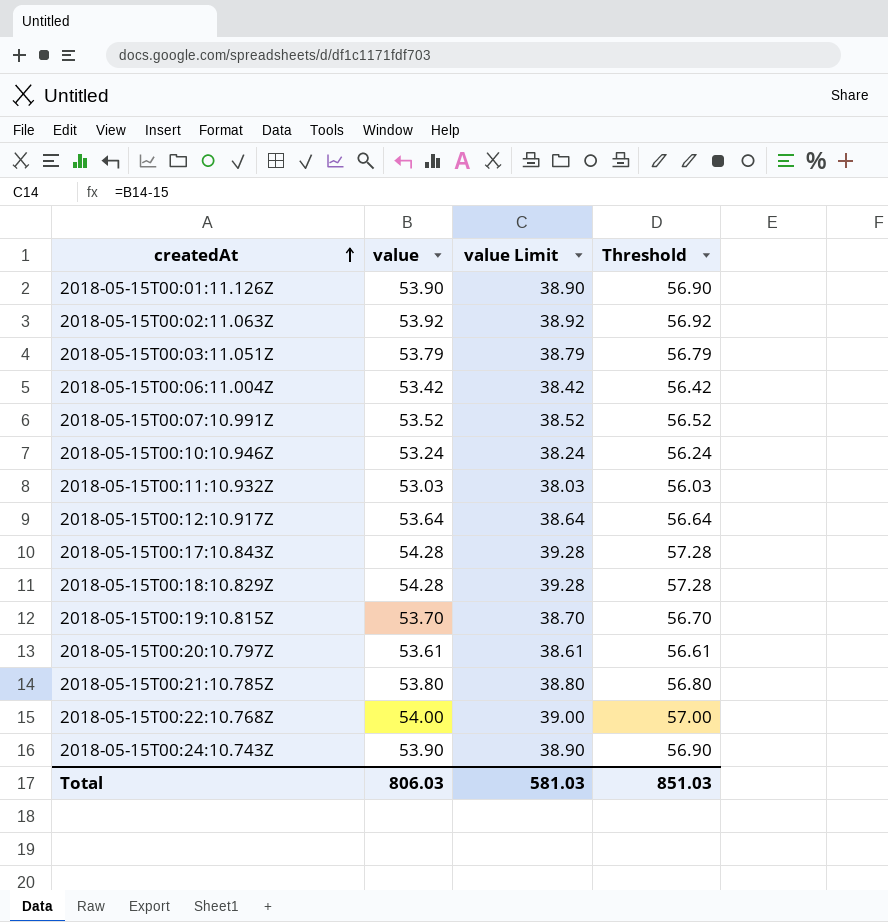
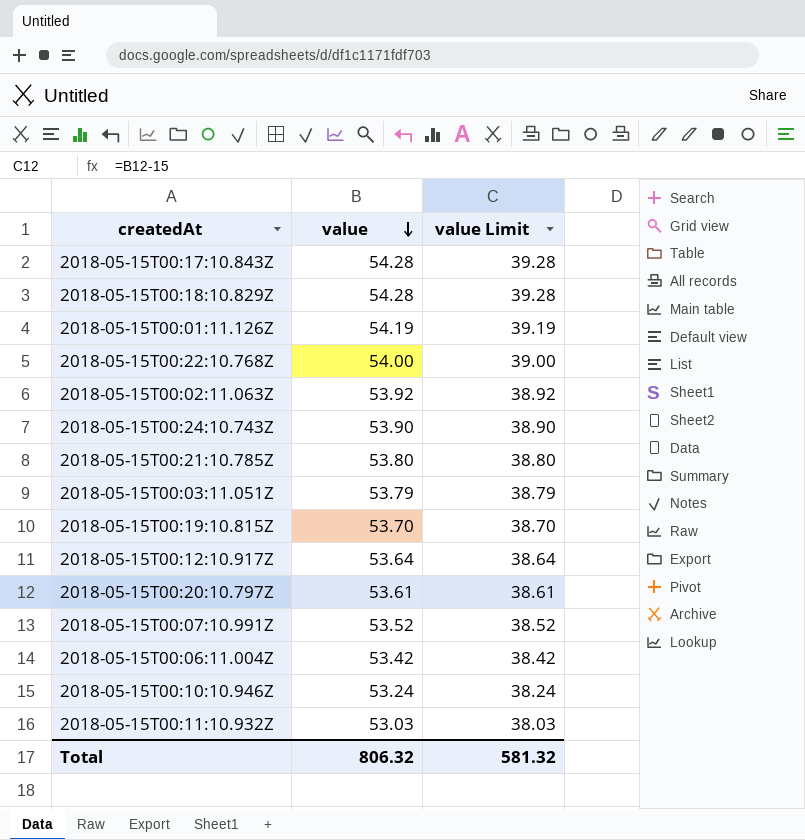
row order: createdAt ascending -> value descending
column Threshold | formula: [value] + 3 -> none
2018-05-15T00:01:11.126Z | value: 53.90 -> 54.19
2018-05-15T00:01:11.126Z | value Limit: 38.90 -> 39.19
Total | value: 806.03 -> 806.32
Total | value Limit: 581.03 -> 581.32

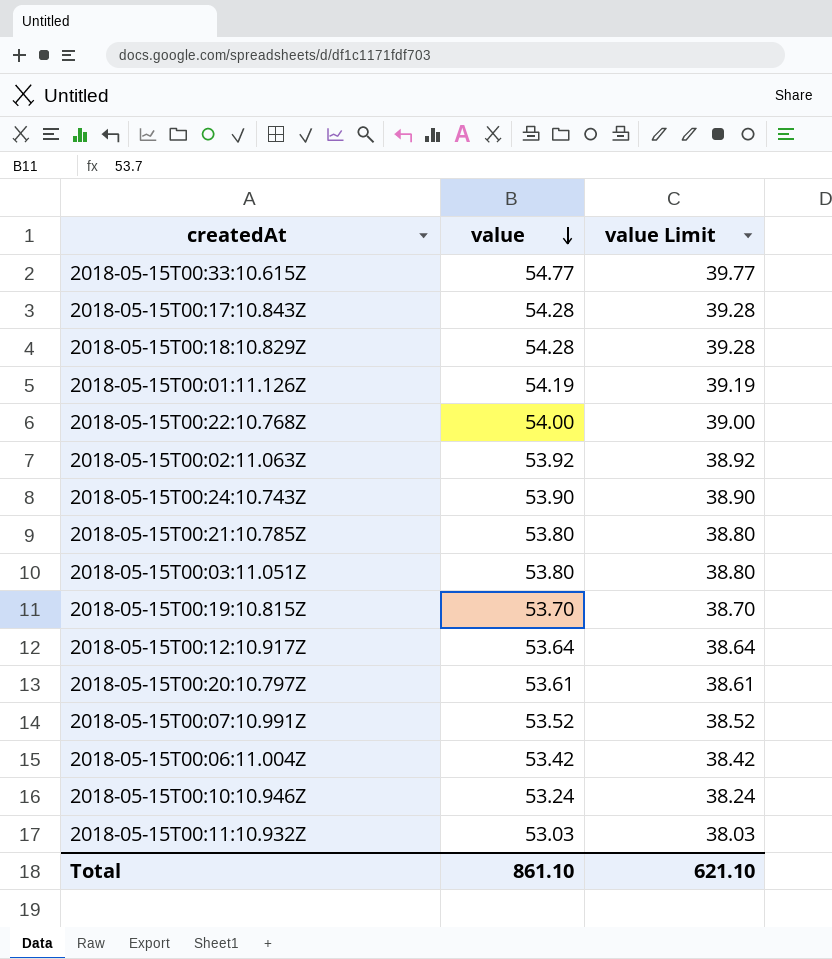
row 2018-05-15T00:33:10.615Z: none -> 54.77 | 39.77
2018-05-15T00:03:11.051Z | value: 53.79 -> 53.80
2018-05-15T00:03:11.051Z | value Limit: 38.79 -> 38.80
Total | value: 806.32 -> 861.10
Total | value Limit: 581.32 -> 621.10

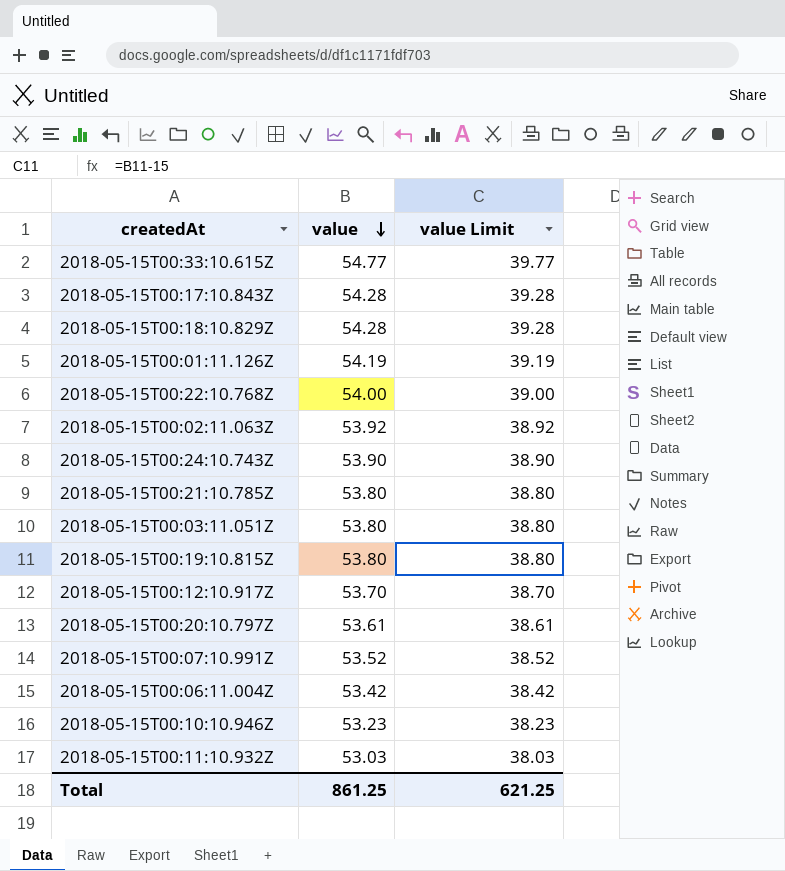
2018-05-15T00:19:10.815Z | value: 53.70 -> 53.80
2018-05-15T00:19:10.815Z | value Limit: 38.70 -> 38.80
2018-05-15T00:12:10.917Z | value: 53.64 -> 53.70
2018-05-15T00:12:10.917Z | value Limit: 38.64 -> 38.70
2018-05-15T00:10:10.946Z | value: 53.24 -> 53.23
2018-05-15T00:10:10.946Z | value Limit: 38.24 -> 38.23
Total | value: 861.10 -> 861.25
Total | value Limit: 621.10 -> 621.25

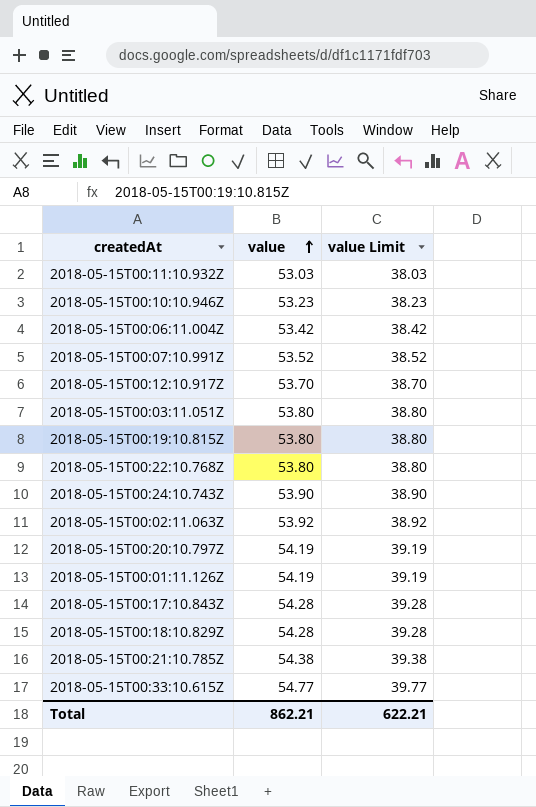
row order: value descending -> value ascending
2018-05-15T00:22:10.768Z | value: 54.00 -> 53.80
2018-05-15T00:22:10.768Z | value Limit: 39.00 -> 38.80
2018-05-15T00:20:10.797Z | value: 53.61 -> 54.19
2018-05-15T00:20:10.797Z | value Limit: 38.61 -> 39.19
2018-05-15T00:21:10.785Z | value: 53.80 -> 54.38
2018-05-15T00:21:10.785Z | value Limit: 38.80 -> 39.38
Total | value: 861.25 -> 862.21
Total | value Limit: 621.25 -> 622.21

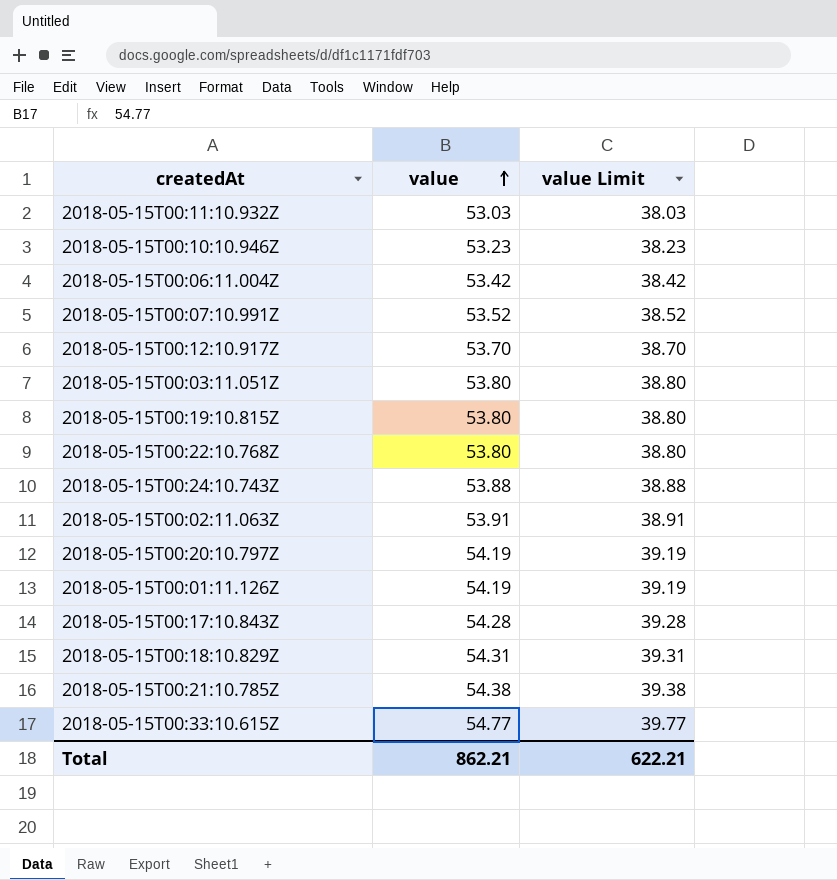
2018-05-15T00:24:10.743Z | value: 53.90 -> 53.88
2018-05-15T00:24:10.743Z | value Limit: 38.90 -> 38.88
2018-05-15T00:02:11.063Z | value: 53.92 -> 53.91
2018-05-15T00:02:11.063Z | value Limit: 38.92 -> 38.91
2018-05-15T00:18:10.829Z | value: 54.28 -> 54.31
2018-05-15T00:18:10.829Z | value Limit: 39.28 -> 39.31

